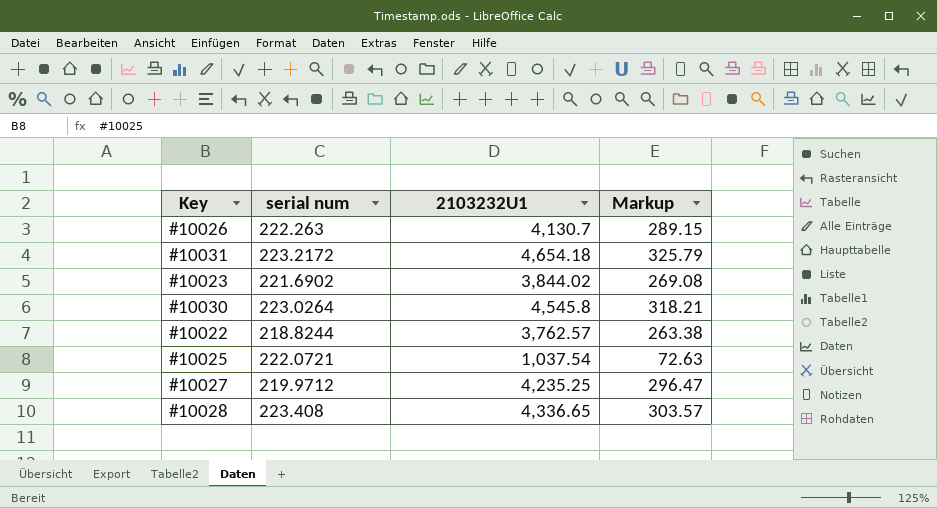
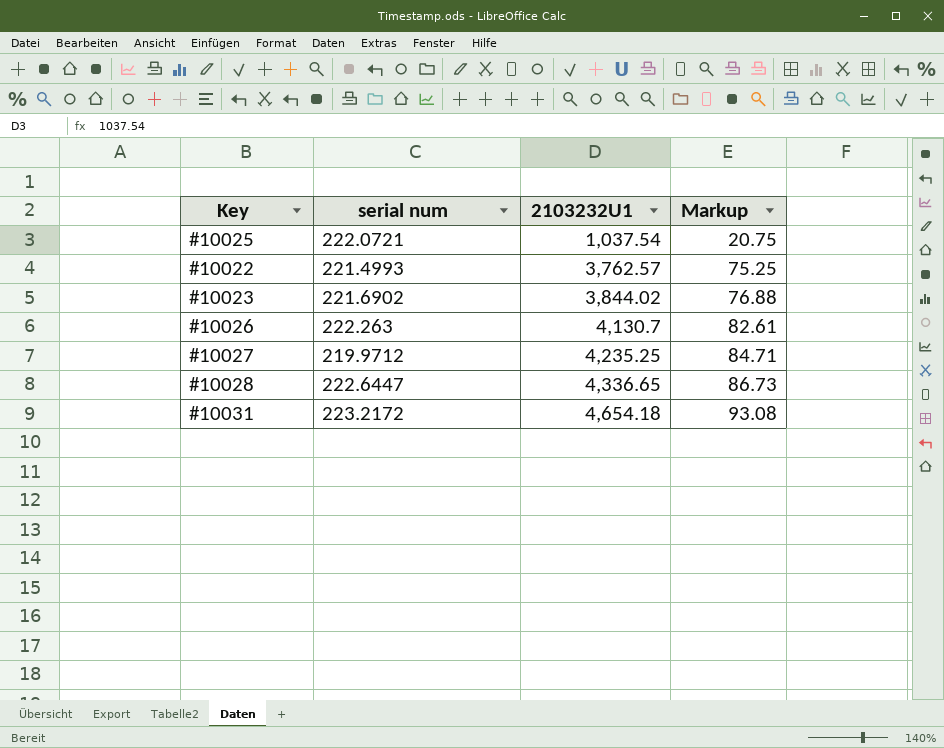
row order: none -> 2103232U1 ascending
column Markup | formula: [2103232U1] * 0.07 -> [2103232U1] * 0.02
row #10030: 223.0264 | 4,545.8 | 318.21 -> none
#10022 | serial num: 218.8244 -> 221.4993
#10028 | serial num: 223.408 -> 222.6447

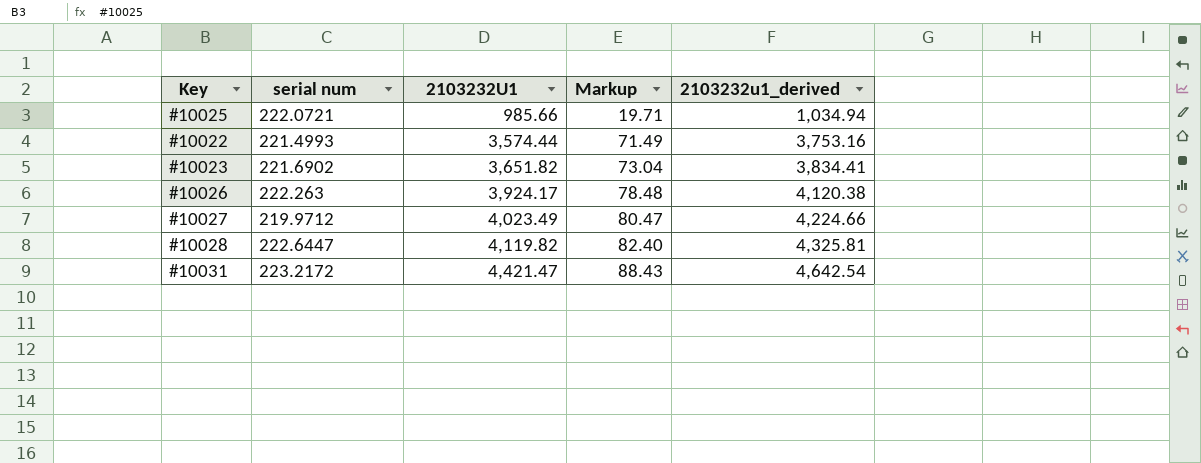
column 2103232u1_derived | formula: none -> [2103232U1] * 1.05
#10025 | 2103232U1: 1,037.54 -> 985.66
#10025 | Markup: 20.75 -> 19.71
#10022 | 2103232U1: 3,762.57 -> 3,574.44
#10022 | Markup: 75.25 -> 71.49
#10023 | 2103232U1: 3,844.02 -> 3,651.82
#10023 | Markup: 76.88 -> 73.04
#10026 | 2103232U1: 4,130.7 -> 3,924.17
#10026 | Markup: 82.61 -> 78.48
#10027 | 2103232U1: 4,235.25 -> 4,023.49
#10027 | Markup: 84.71 -> 80.47
#10028 | 2103232U1: 4,336.65 -> 4,119.82
#10028 | Markup: 86.73 -> 82.40
#10031 | 2103232U1: 4,654.18 -> 4,421.47
#10031 | Markup: 93.08 -> 88.43

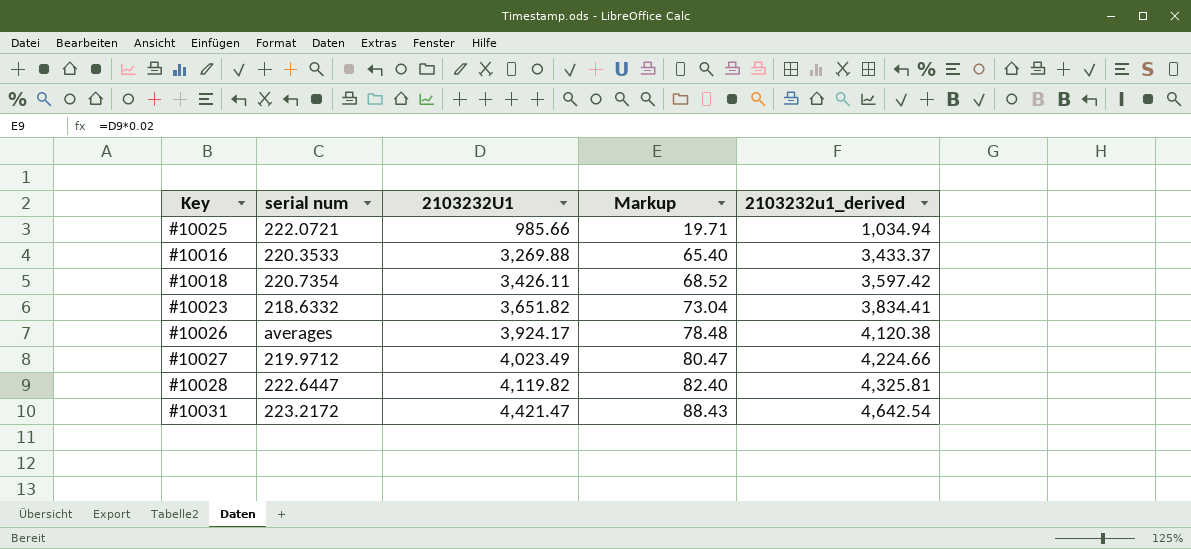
row #10022: 221.4993 | 3,574.44 | 71.49 | 3,753.16 -> none
row #10016: none -> 220.3533 | 3,269.88 | 65.40 | 3,433.37
row #10018: none -> 220.7354 | 3,426.11 | 68.52 | 3,597.42
#10023 | serial num: 221.6902 -> 218.6332
#10026 | serial num: 222.263 -> averages

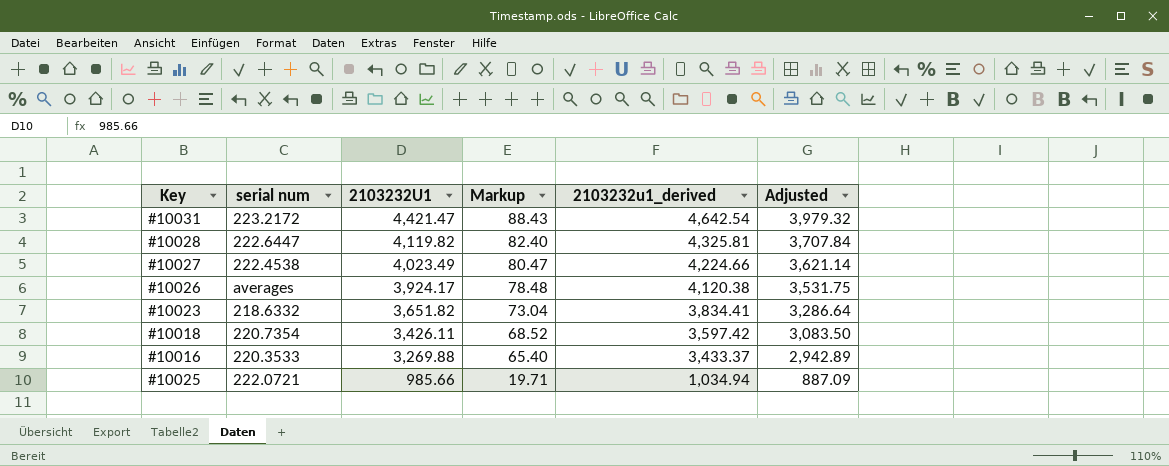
row order: 2103232U1 ascending -> 2103232U1 descending
column Adjusted | formula: none -> [2103232U1] * 0.9
#10027 | serial num: 219.9712 -> 222.4538

